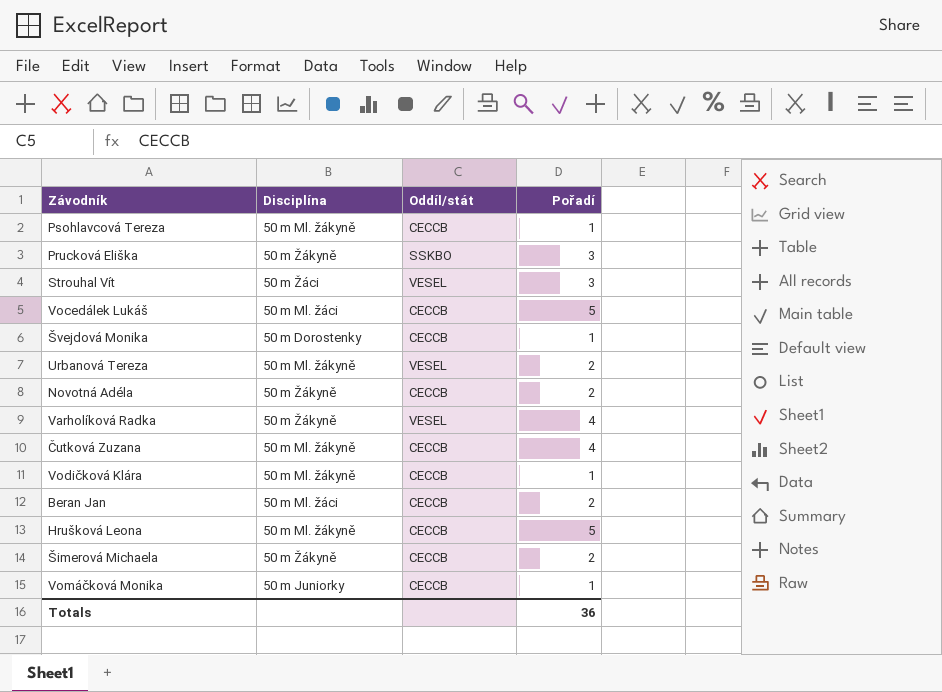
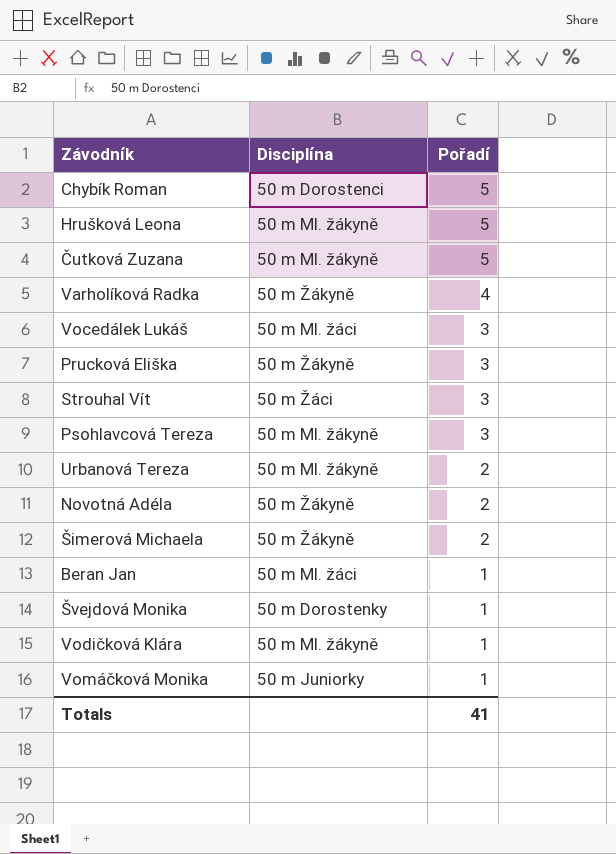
row order: none -> Pořadí descending
column Oddíl/stát | position: 3 -> none
row Chybík Roman: none -> 50 m Dorostenci | 5
Čutková Zuzana | Pořadí: 4 -> 5
Vocedálek Lukáš | Pořadí: 5 -> 3
Psohlavcová Tereza | Pořadí: 1 -> 3
Beran Jan | Pořadí: 2 -> 1
Totals | Pořadí: 36 -> 41

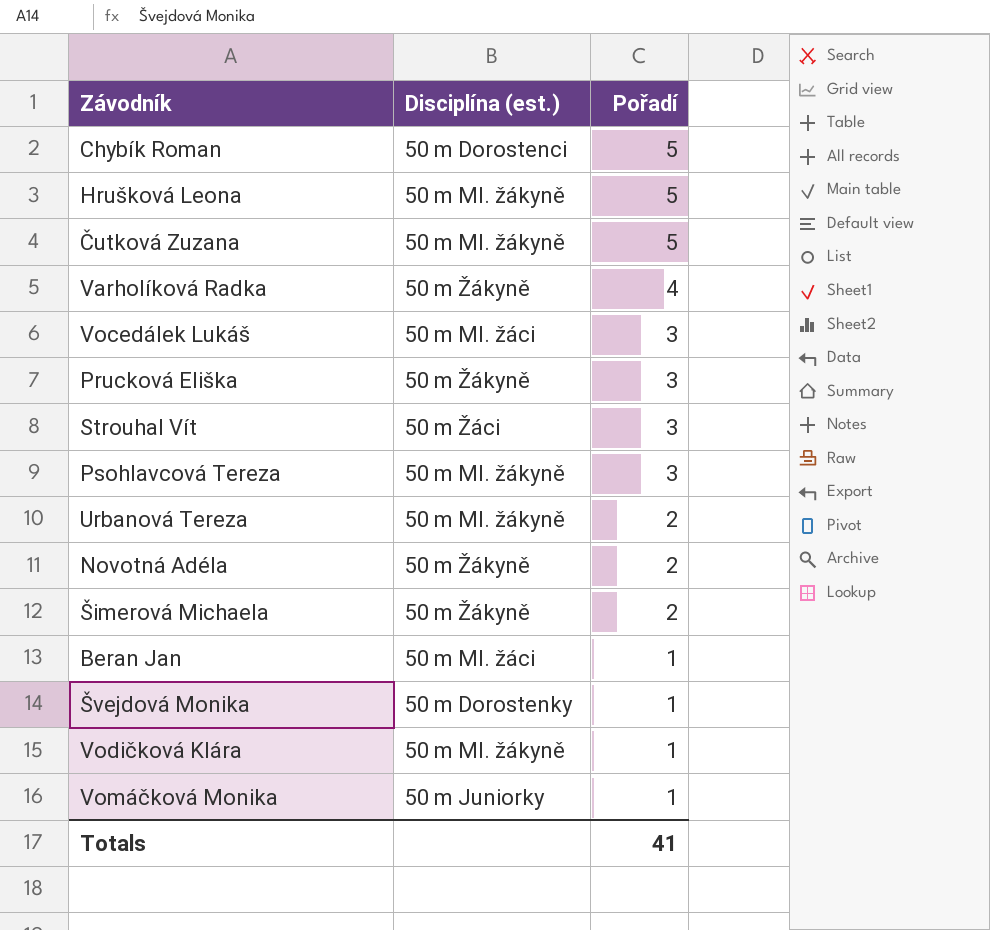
column name: Disciplína -> Disciplína (est.)

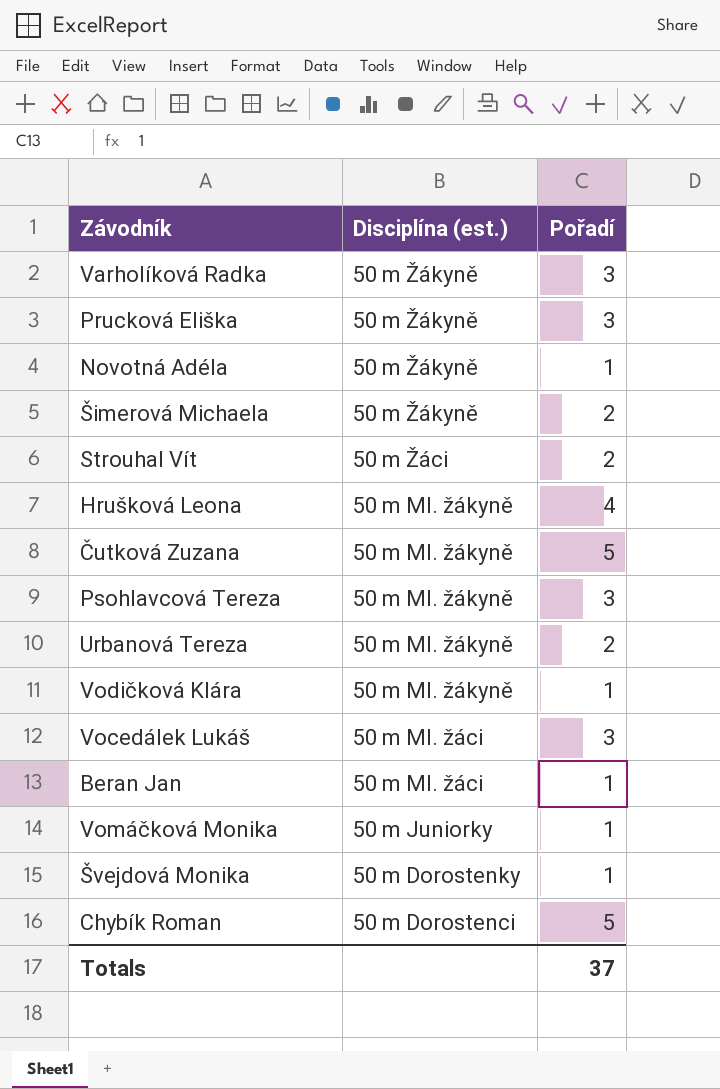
row order: Pořadí descending -> Disciplína (est.) descending
Varholíková Radka | Pořadí: 4 -> 3
Novotná Adéla | Pořadí: 2 -> 1
Strouhal Vít | Pořadí: 3 -> 2
Hrušková Leona | Pořadí: 5 -> 4
Totals | Pořadí: 41 -> 37

